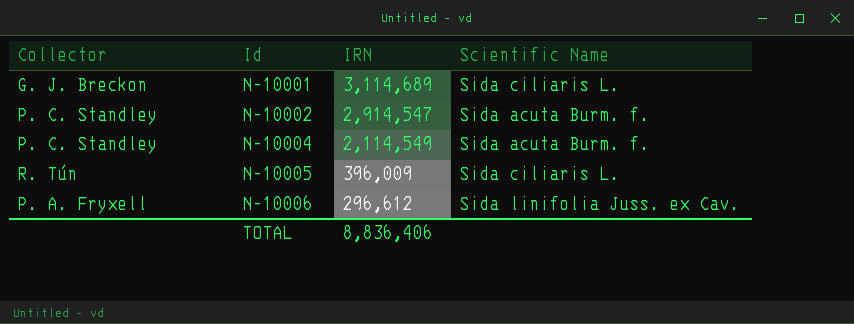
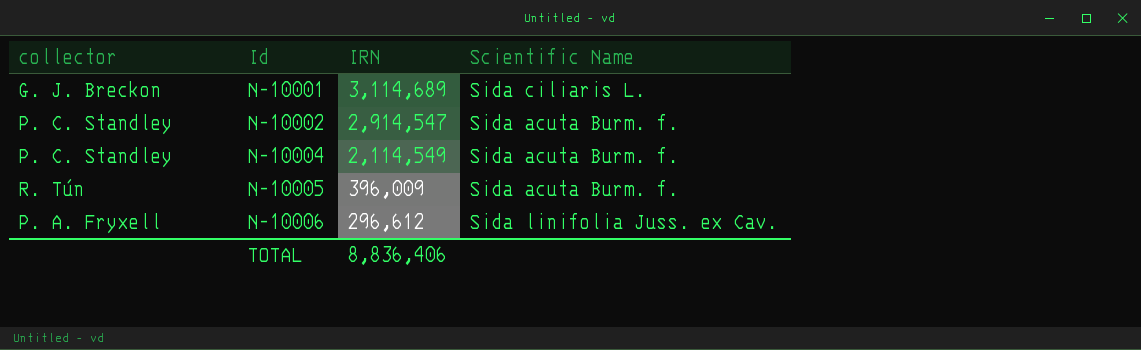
column name: Collector -> collector
N-10005 | Scientific Name: Sida ciliaris L. -> Sida acuta Burm. f.

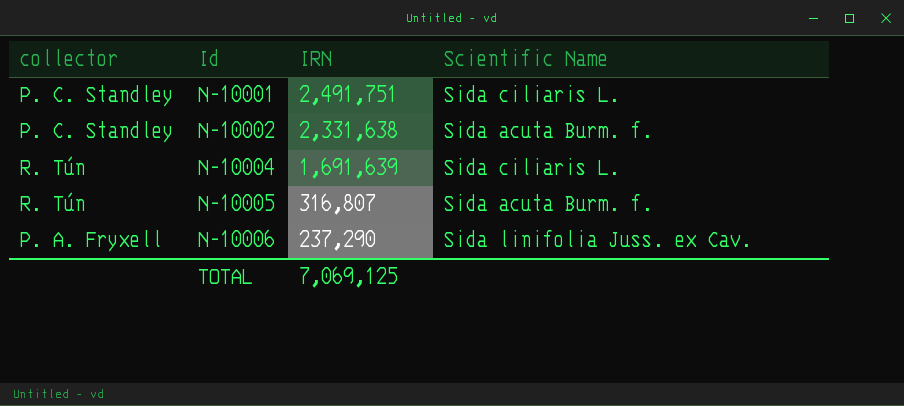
N-10001 | collector: G. J. Breckon -> P. C. Standley
N-10001 | IRN: 3,114,689 -> 2,491,751
N-10002 | IRN: 2,914,547 -> 2,331,638
N-10004 | collector: P. C. Standley -> R. Tún
N-10004 | IRN: 2,114,549 -> 1,691,639
N-10004 | Scientific Name: Sida acuta Burm. f. -> Sida ciliaris L.
N-10005 | IRN: 396,009 -> 316,807
N-10006 | IRN: 296,612 -> 237,290
TOTAL | IRN: 8,836,406 -> 7,069,125

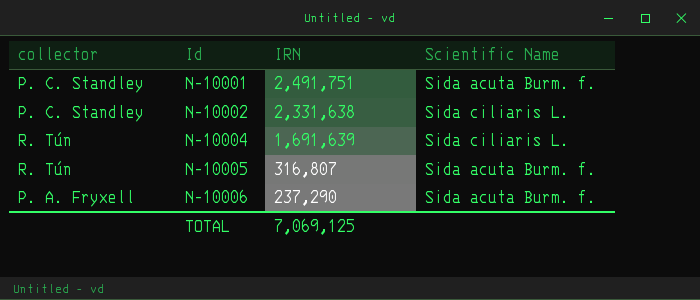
N-10001 | Scientific Name: Sida ciliaris L. -> Sida acuta Burm. f.
N-10002 | Scientific Name: Sida acuta Burm. f. -> Sida ciliaris L.
N-10006 | Scientific Name: Sida linifolia Juss. ex Cav. -> Sida acuta Burm. f.

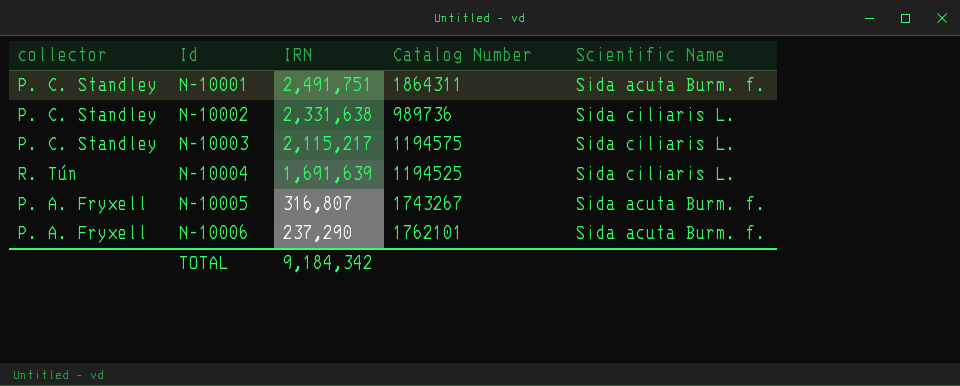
column Catalog Number | position: none -> 4
row N-10003: none -> P. C. Standley | 2,115,217 | 1194575 | Sida ciliaris L.
N-10005 | collector: R. Tún -> P. A. Fryxell
TOTAL | IRN: 7,069,125 -> 9,184,342

